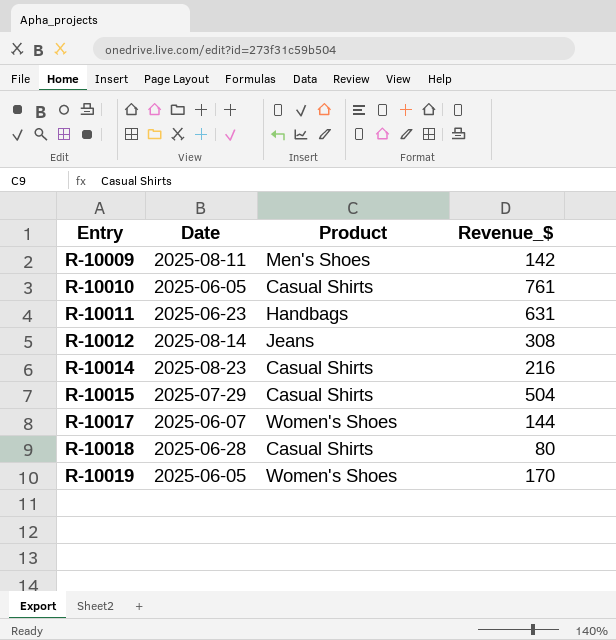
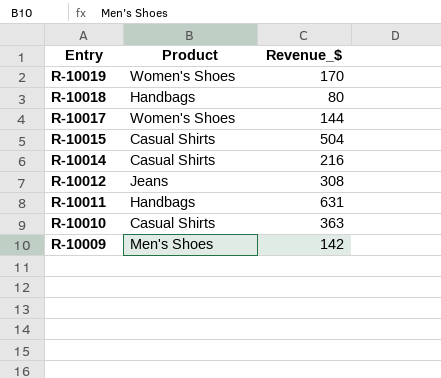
row order: Entry ascending -> Entry descending
column Date | position: 2 -> none
R-10018 | Product: Casual Shirts -> Handbags
R-10010 | Revenue_$: 761 -> 363

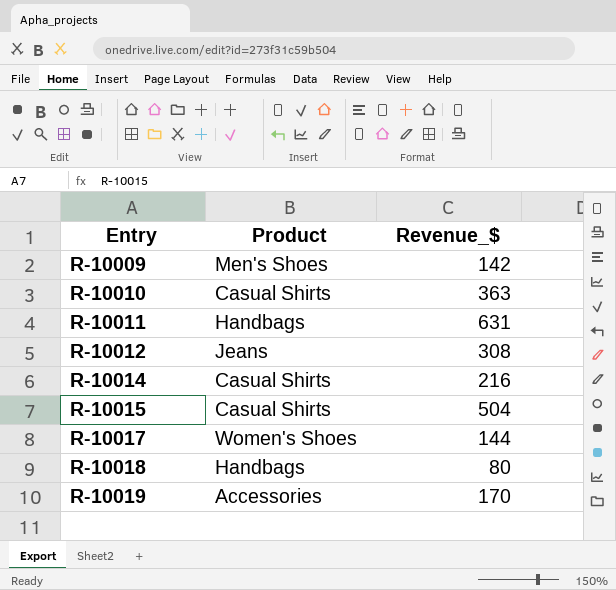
row order: Entry descending -> Entry ascending
R-10019 | Product: Women's Shoes -> Accessories

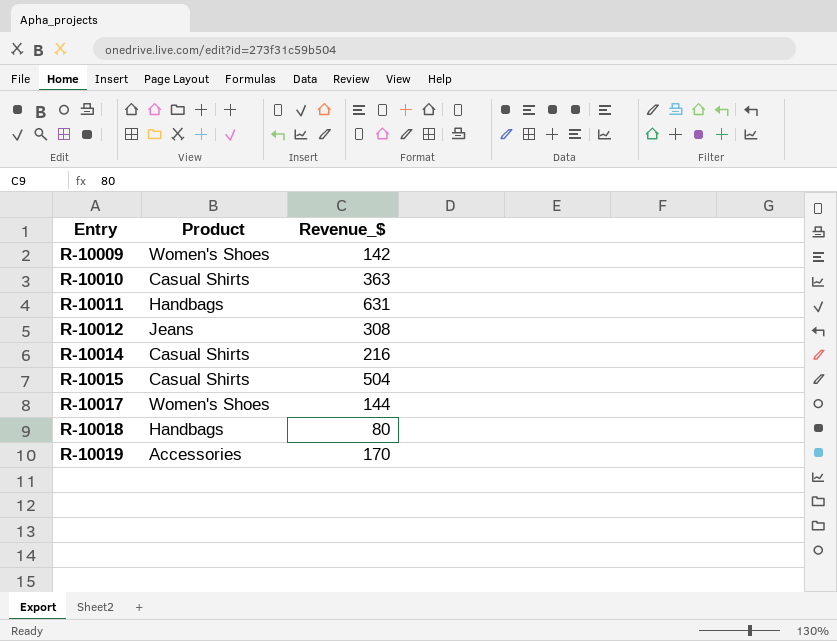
R-10009 | Product: Men's Shoes -> Women's Shoes

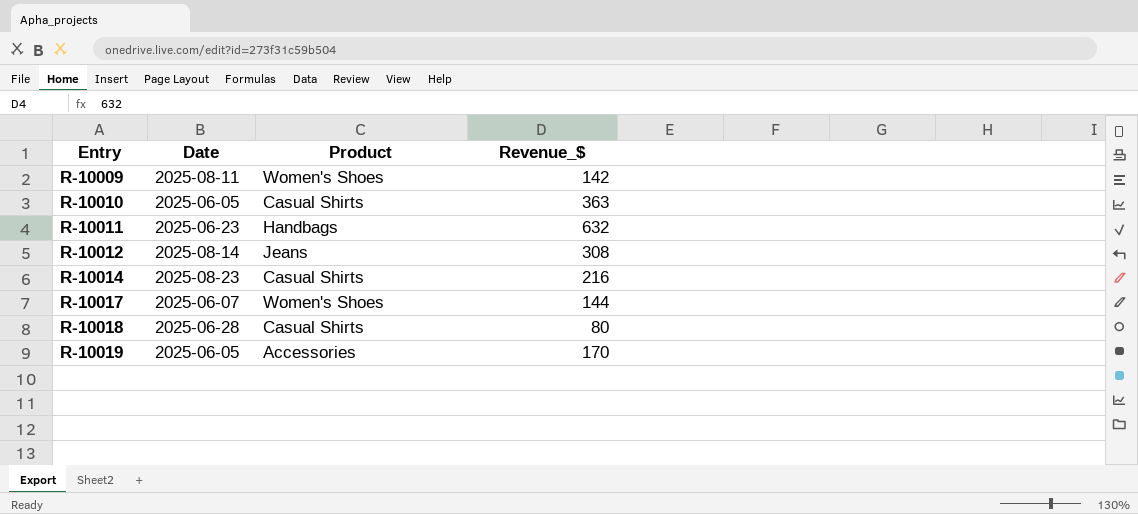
column Date | position: none -> 2
row R-10015: Casual Shirts | 504 -> none
R-10011 | Revenue_$: 631 -> 632
R-10018 | Product: Handbags -> Casual Shirts

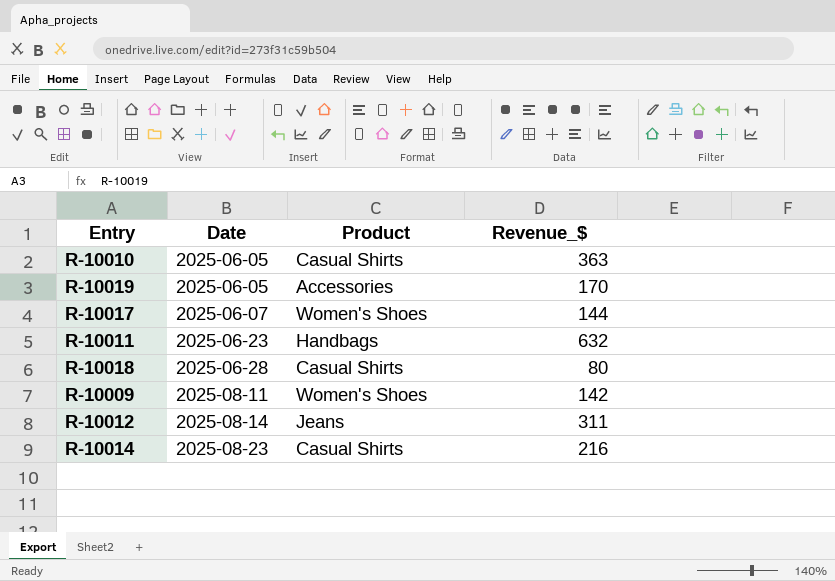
row order: Entry ascending -> Date ascending
R-10012 | Revenue_$: 308 -> 311

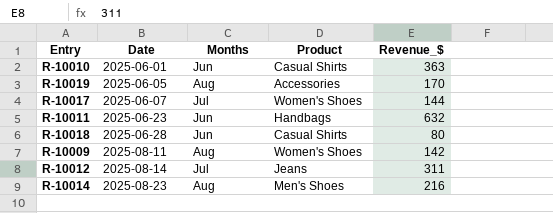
column Months | position: none -> 3
R-10010 | Date: 2025-06-05 -> 2025-06-01
R-10014 | Product: Casual Shirts -> Men's Shoes

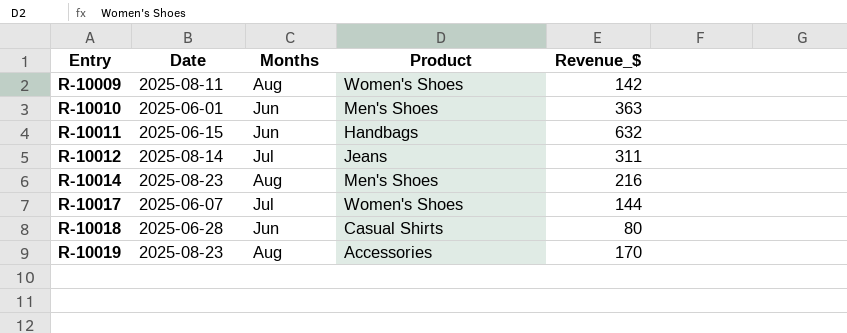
row order: Date ascending -> Entry ascending
R-10010 | Product: Casual Shirts -> Men's Shoes
R-10011 | Date: 2025-06-23 -> 2025-06-15
R-10019 | Date: 2025-06-05 -> 2025-08-23

